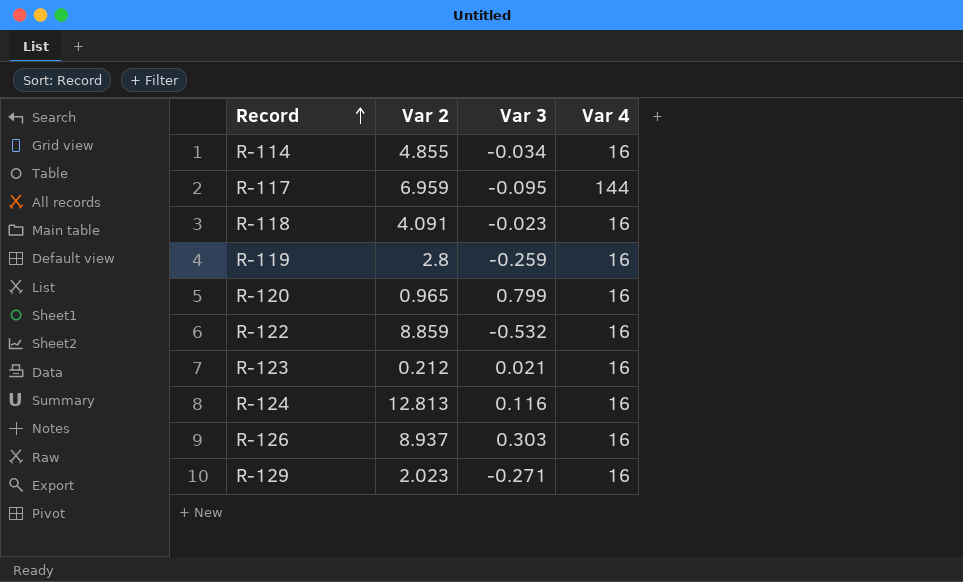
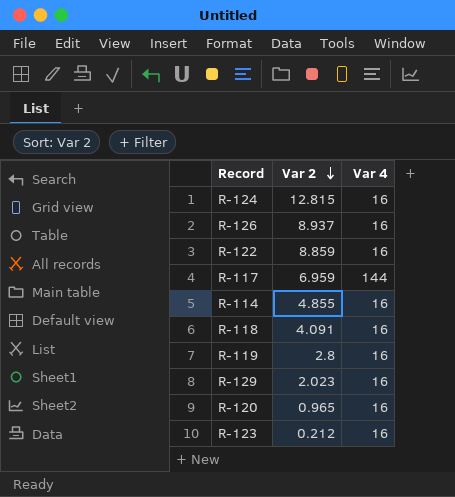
row order: Record ascending -> Var 2 descending
column Var 3 | position: 3 -> none
R-124 | Var 2: 12.813 -> 12.815

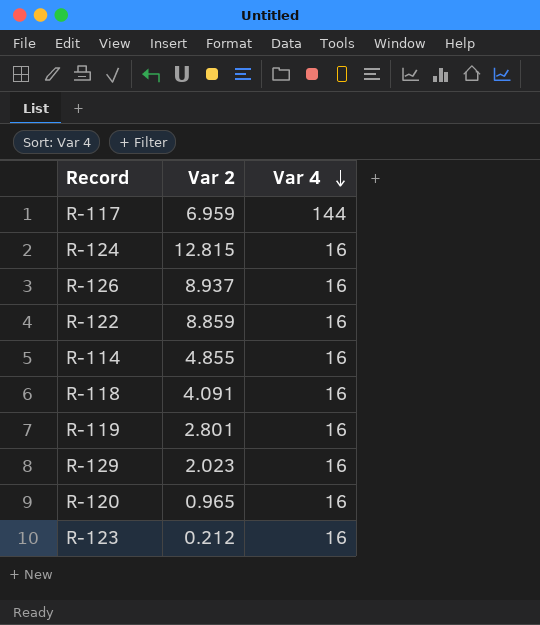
row order: Var 2 descending -> Var 4 descending
R-119 | Var 2: 2.8 -> 2.801

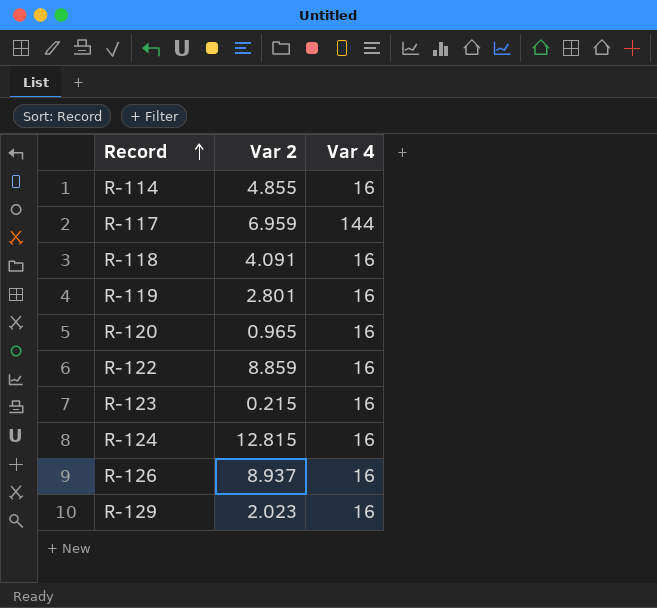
row order: Var 4 descending -> Record ascending
R-123 | Var 2: 0.212 -> 0.215

